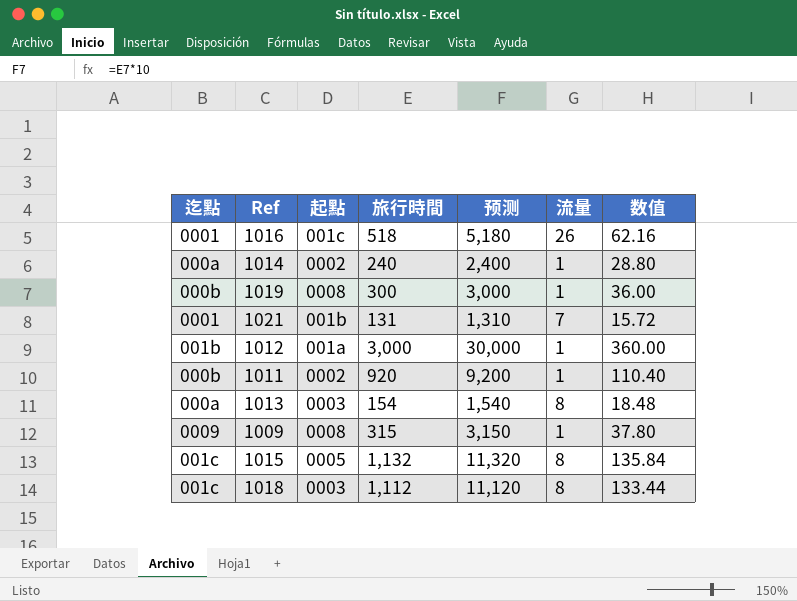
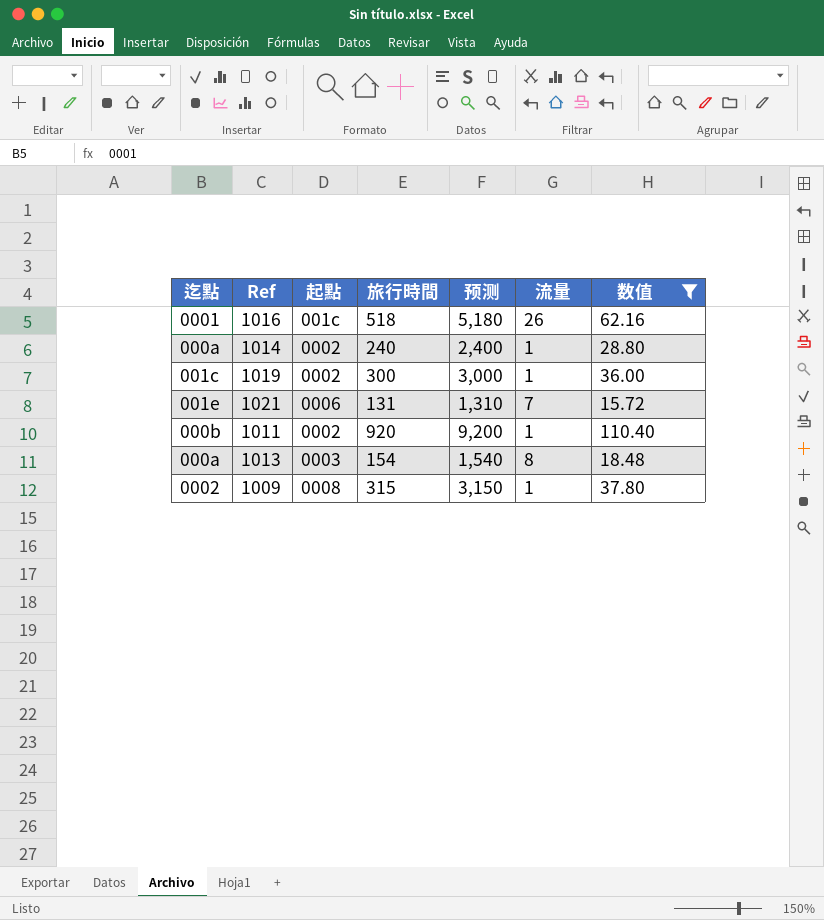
filter: none -> 数值 <= 110.40
1019 | 迄點: 000b -> 001c
1019 | 起點: 0008 -> 0002
1021 | 迄點: 0001 -> 001e
1021 | 起點: 001b -> 0006
1009 | 迄點: 0009 -> 0002

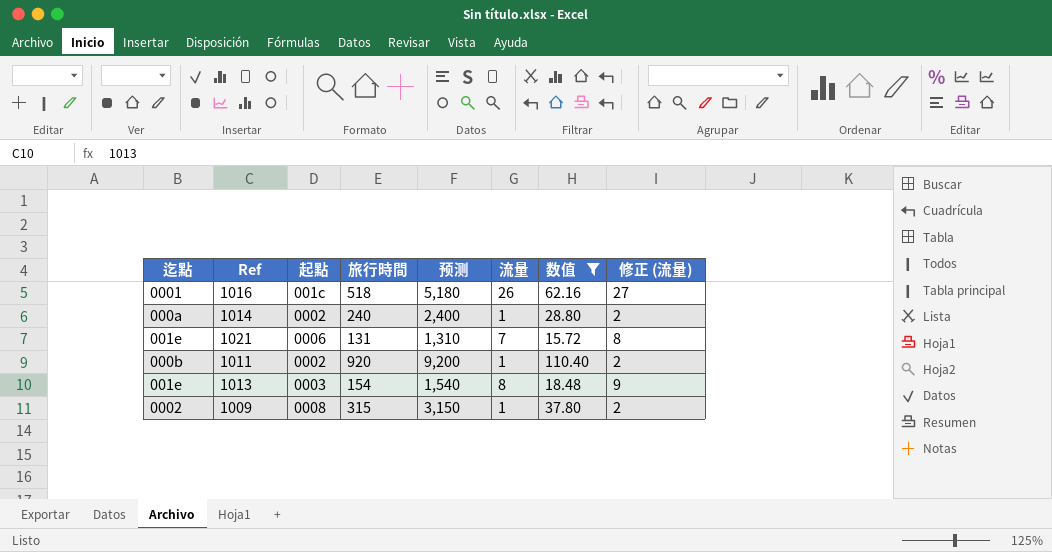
column 修正 (流量) | formula: none -> [流量] + 1
row 1019: 001c | 0002 | 300 | 3,000 | 1 | 36.00 -> none
1013 | 迄點: 000a -> 001e

